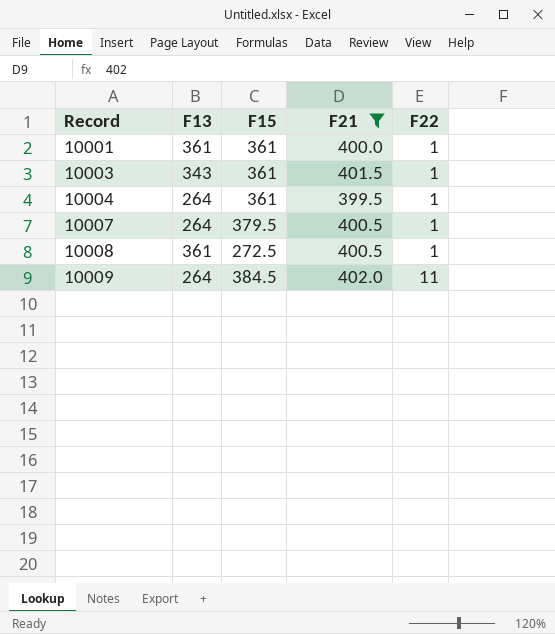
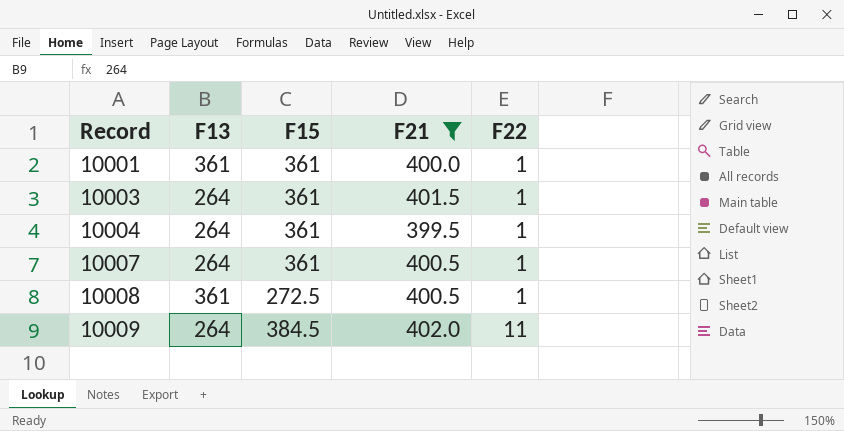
10003 | F13: 343 -> 264
10007 | F15: 379.5 -> 361

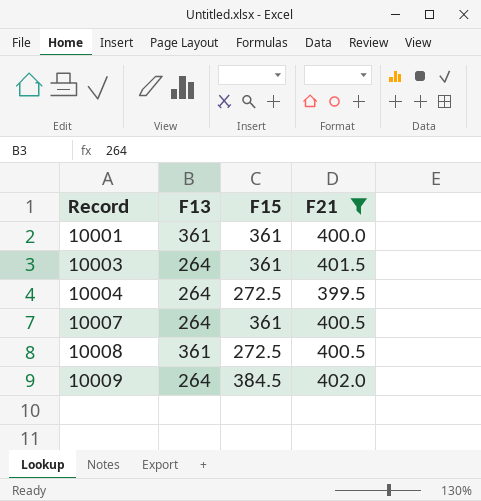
column F22 | position: 5 -> none
10004 | F15: 361 -> 272.5

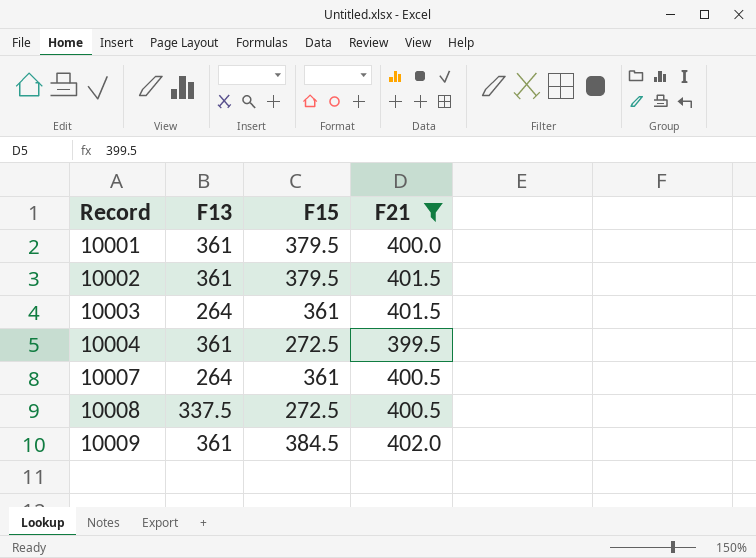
10001 | F15: 361 -> 379.5
row 10002: none -> 361 | 379.5 | 401.5
10004 | F13: 264 -> 361
10008 | F13: 361 -> 337.5
10009 | F13: 264 -> 361

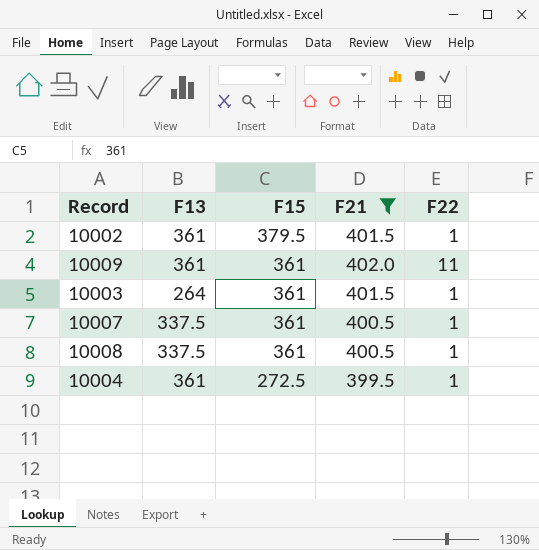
row order: Record ascending -> F15 descending
column F22 | position: none -> 5
row 10001: 361 | 379.5 | 400.0 -> none
10009 | F15: 384.5 -> 361
10007 | F13: 264 -> 337.5
10008 | F15: 272.5 -> 361

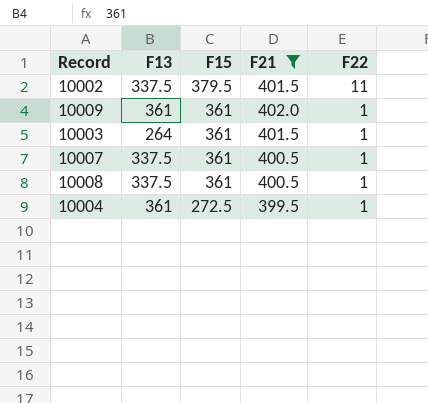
10002 | F13: 361 -> 337.5
10002 | F22: 1 -> 11
10009 | F22: 11 -> 1

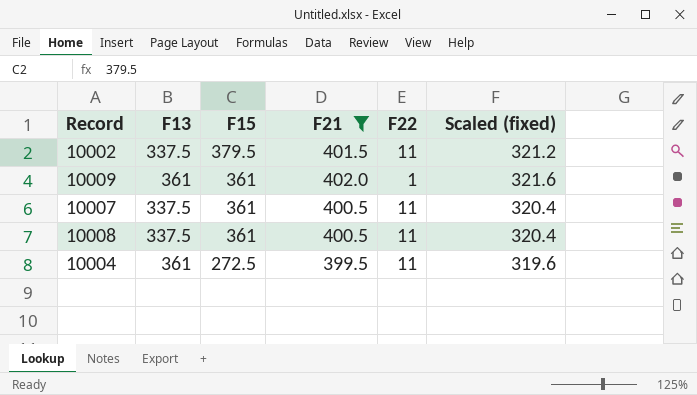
column Scaled (fixed) | formula: none -> [F21] * 0.8
row 10003: 264 | 361 | 401.5 | 1 -> none
10007 | F22: 1 -> 11
10008 | F22: 1 -> 11
10004 | F22: 1 -> 11

